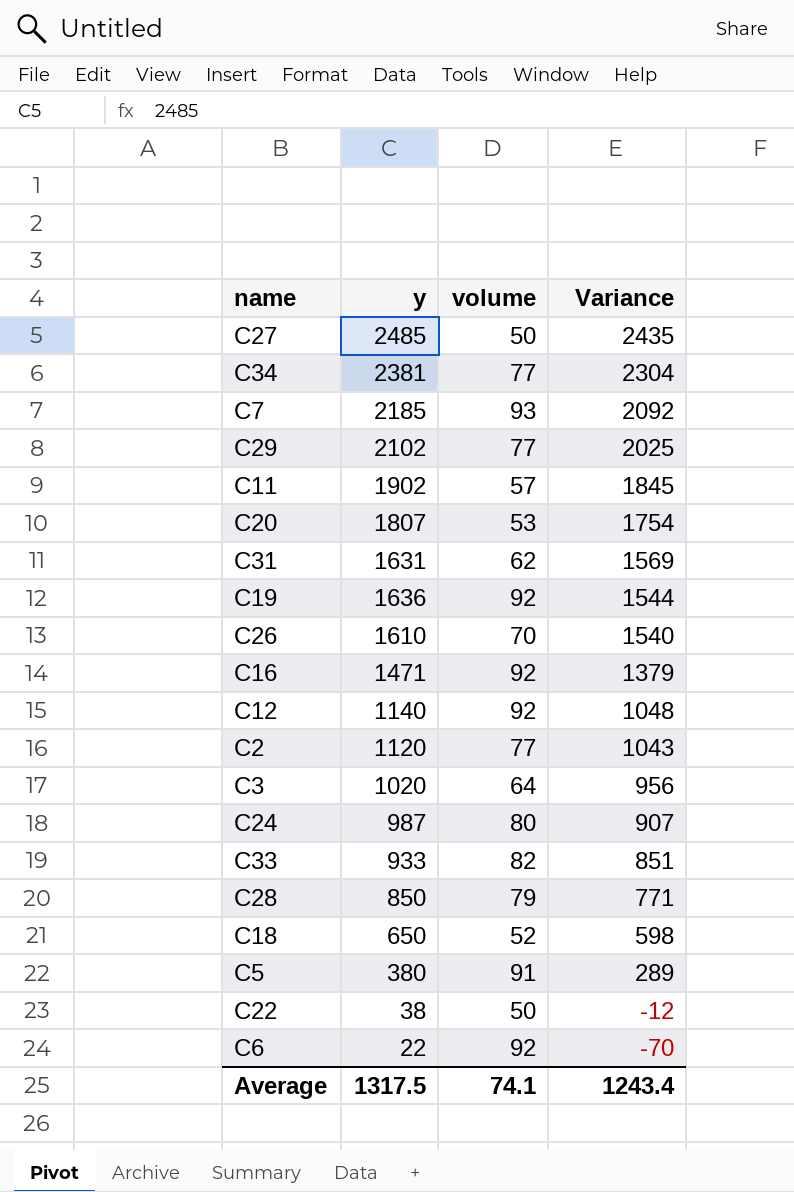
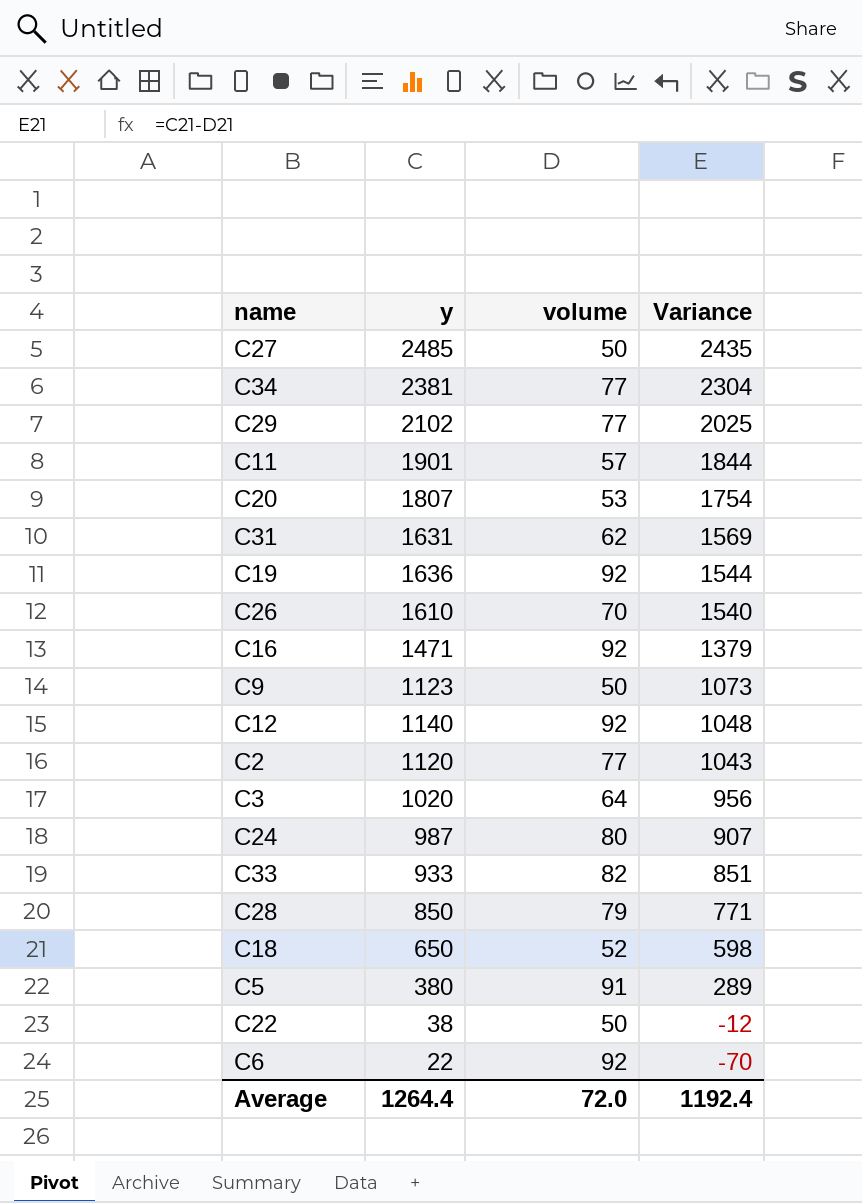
row C7: 2185 | 93 | 2092 -> none
C11 | y: 1902 -> 1901
C11 | Variance: 1845 -> 1844
row C9: none -> 1123 | 50 | 1073
Average | y: 1317.5 -> 1264.4
Average | volume: 74.1 -> 72.0
Average | Variance: 1243.4 -> 1192.4

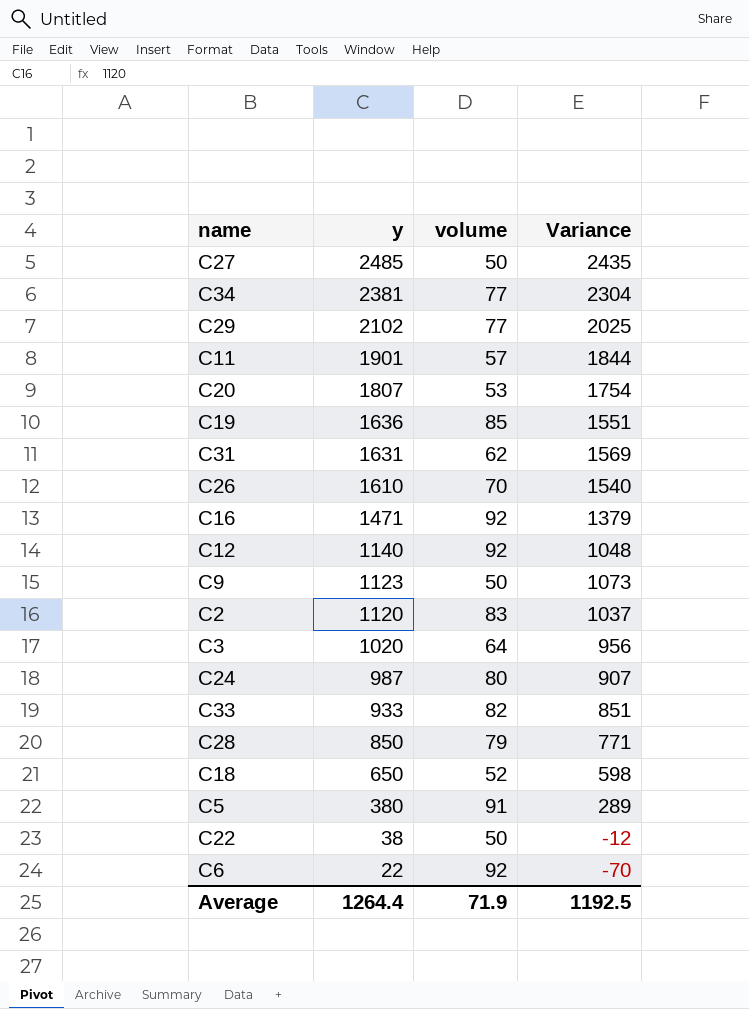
row order: Variance descending -> y descending
C19 | volume: 92 -> 85
C19 | Variance: 1544 -> 1551
C2 | volume: 77 -> 83
C2 | Variance: 1043 -> 1037
Average | volume: 72.0 -> 71.9
Average | Variance: 1192.4 -> 1192.5

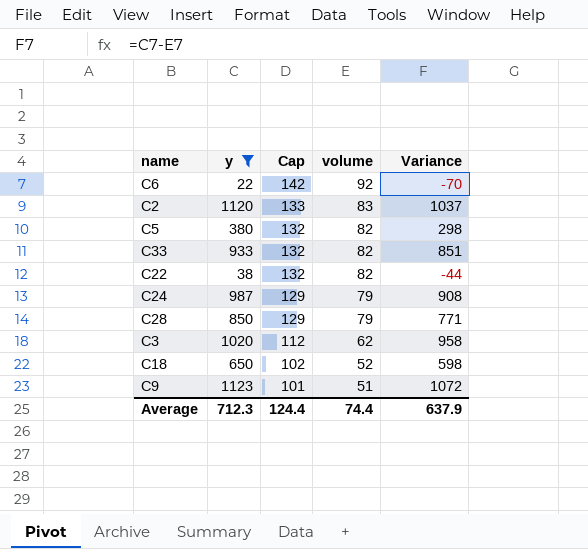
filter: none -> y <= 1123
row order: y descending -> Cap descending
column Cap | formula: none -> [volume] + 50
C5 | volume: 91 -> 82
C5 | Variance: 289 -> 298
C22 | volume: 50 -> 82
C22 | Variance: -12 -> -44
C24 | volume: 80 -> 79
C24 | Variance: 907 -> 908
C3 | volume: 64 -> 62
C3 | Variance: 956 -> 958
C9 | volume: 50 -> 51
C9 | Variance: 1073 -> 1072
Average | y: 1264.4 -> 712.3
Average | volume: 71.9 -> 74.4
Average | Variance: 1192.5 -> 637.9

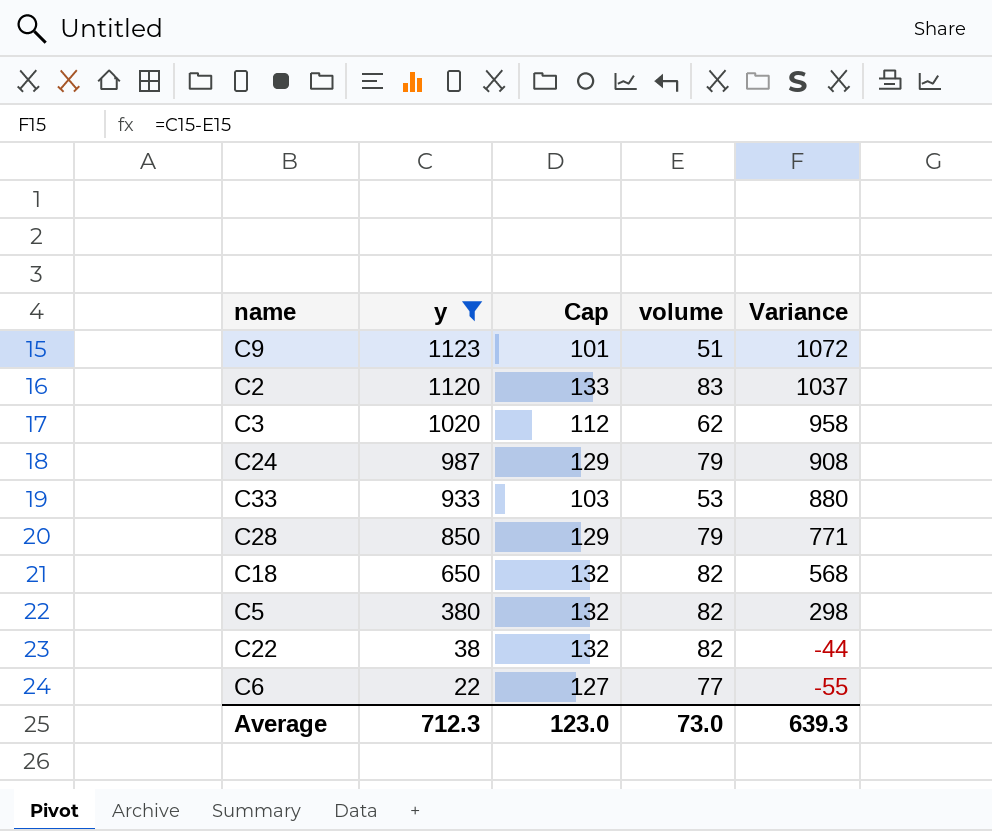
row order: Cap descending -> y descending
C33 | Cap: 132 -> 103
C33 | volume: 82 -> 53
C33 | Variance: 851 -> 880
C18 | Cap: 102 -> 132
C18 | volume: 52 -> 82
C18 | Variance: 598 -> 568
C6 | Cap: 142 -> 127
C6 | volume: 92 -> 77
C6 | Variance: -70 -> -55
Average | Cap: 124.4 -> 123.0
Average | volume: 74.4 -> 73.0
Average | Variance: 637.9 -> 639.3

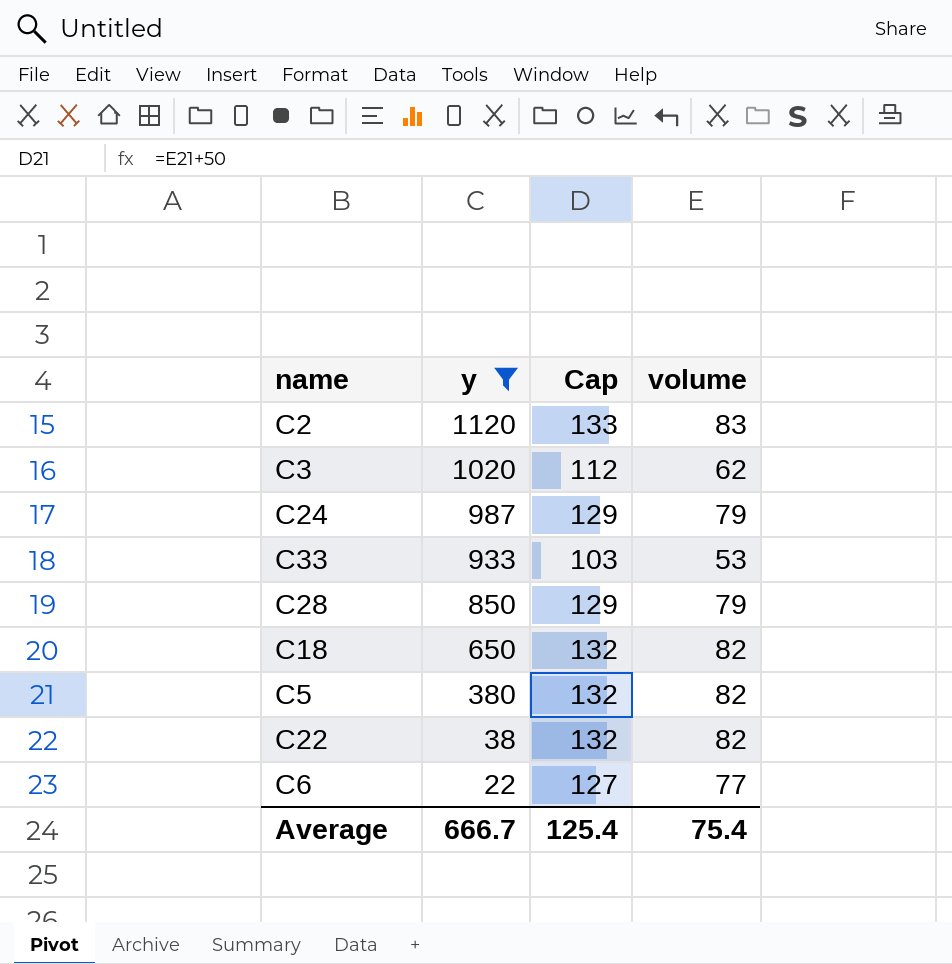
column Variance | formula: [y] - [volume] -> none
row C9: 1123 | 101 | 51 | 1072 -> none
Average | y: 712.3 -> 666.7
Average | Cap: 123.0 -> 125.4
Average | volume: 73.0 -> 75.4

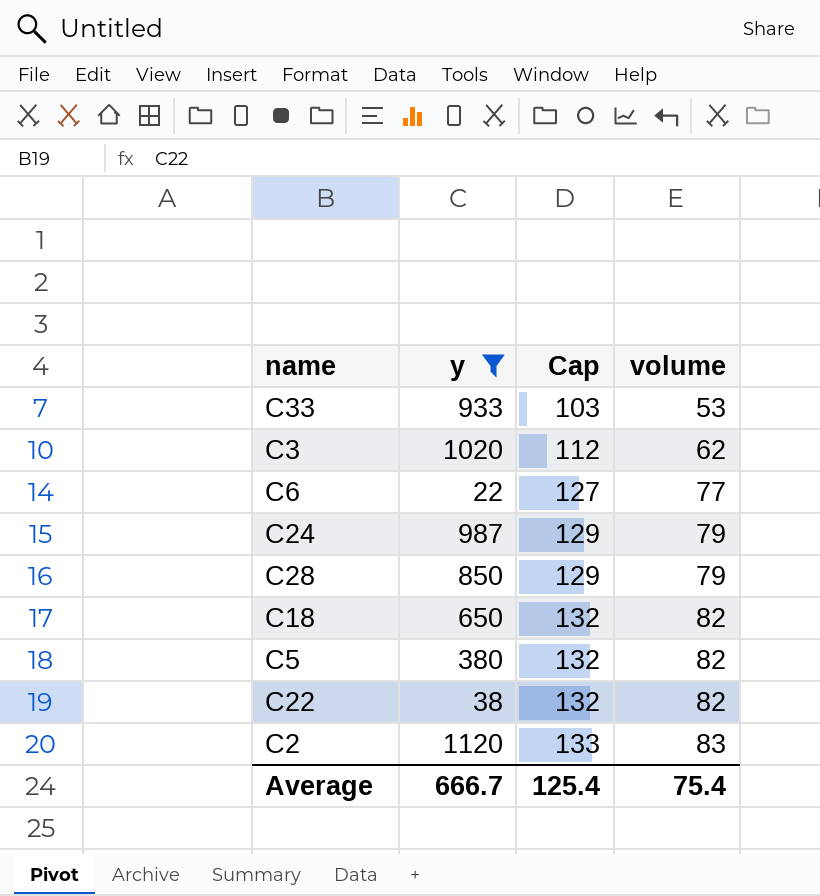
row order: y descending -> Cap ascending

